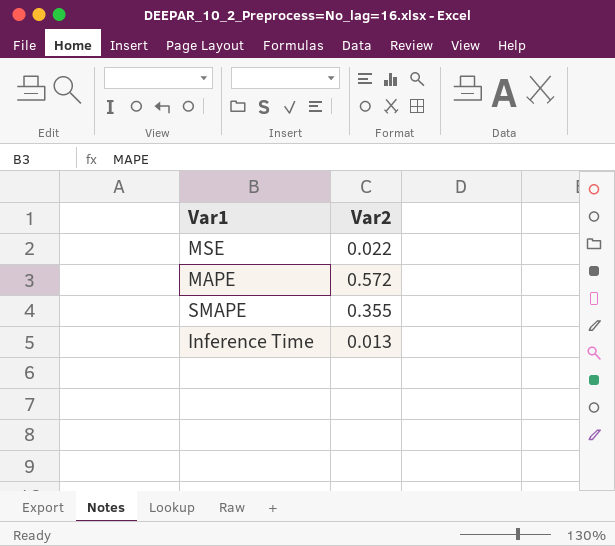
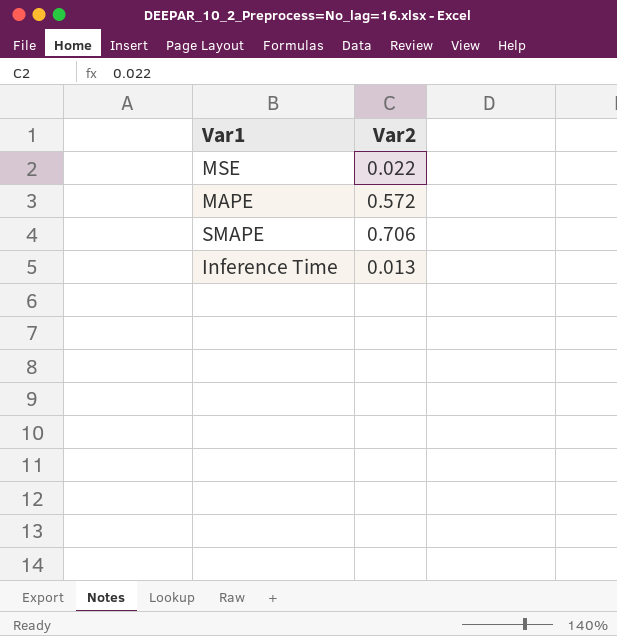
SMAPE | Var2: 0.355 -> 0.706

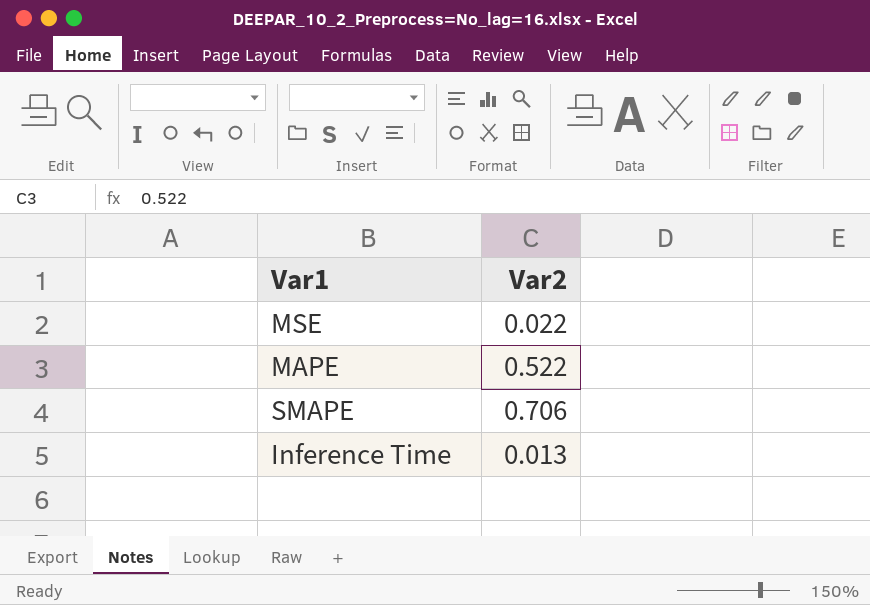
MAPE | Var2: 0.572 -> 0.522

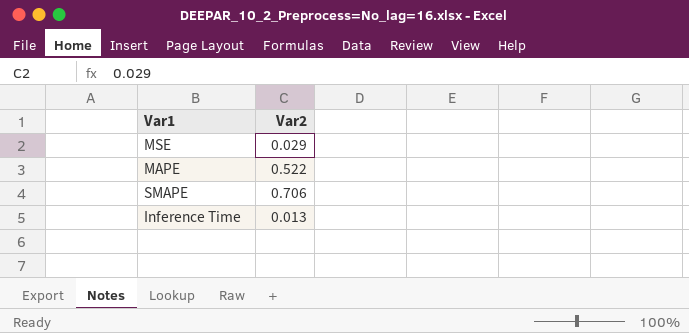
MSE | Var2: 0.022 -> 0.029

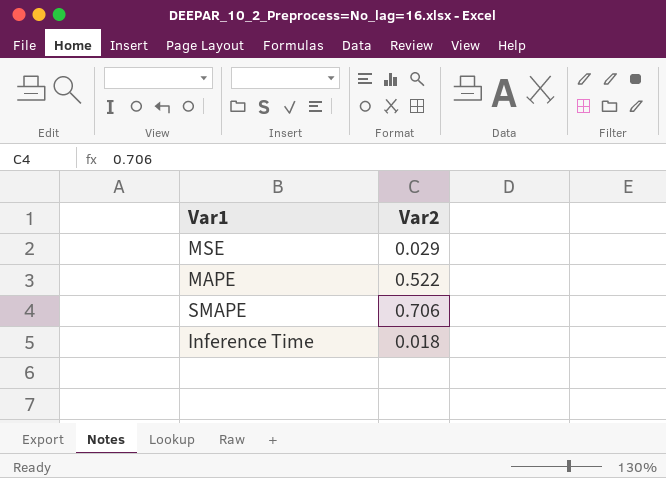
Inference Time | Var2: 0.013 -> 0.018

